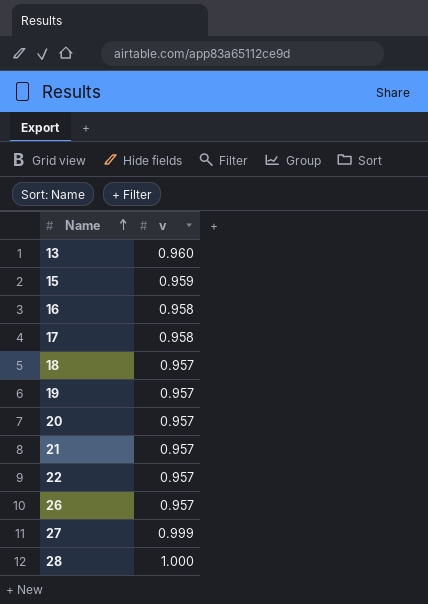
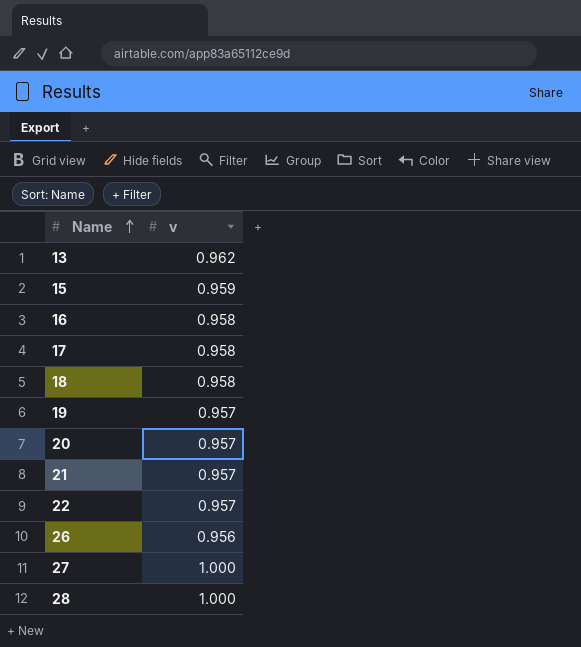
13 | v: 0.960 -> 0.962
18 | v: 0.957 -> 0.958
26 | v: 0.957 -> 0.956
27 | v: 0.999 -> 1.000

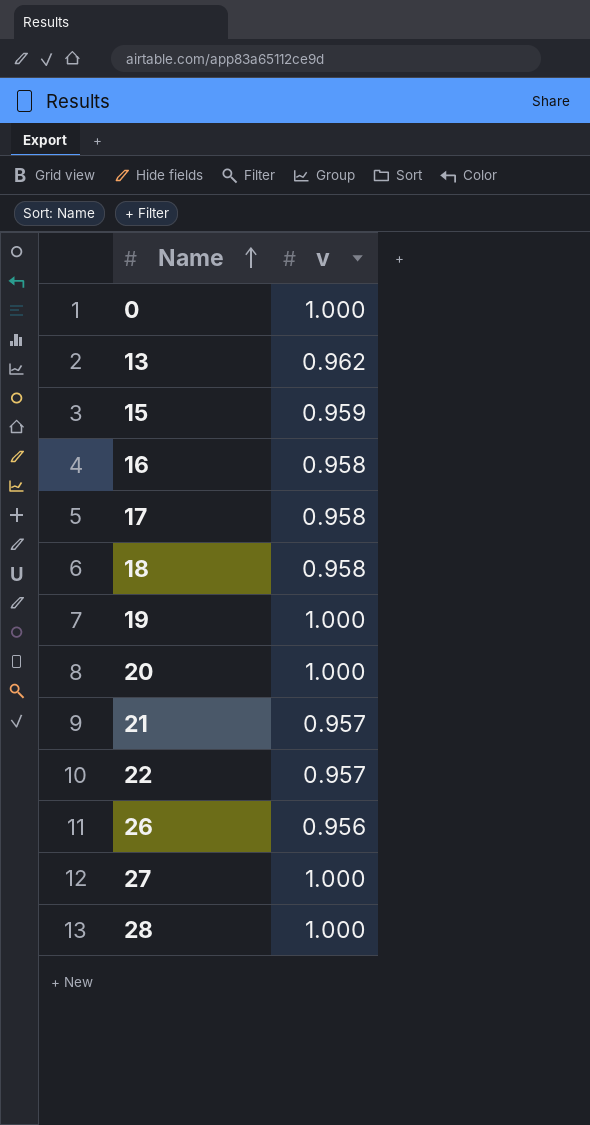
row 0: none -> 1.000
19 | v: 0.957 -> 1.000
20 | v: 0.957 -> 1.000

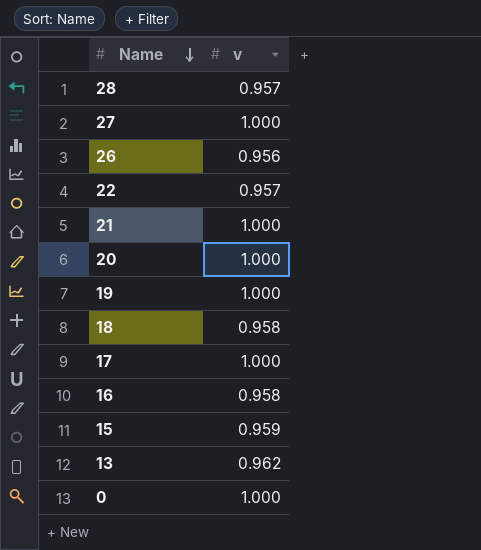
row order: Name ascending -> Name descending
28 | v: 1.000 -> 0.957
21 | v: 0.957 -> 1.000
17 | v: 0.958 -> 1.000

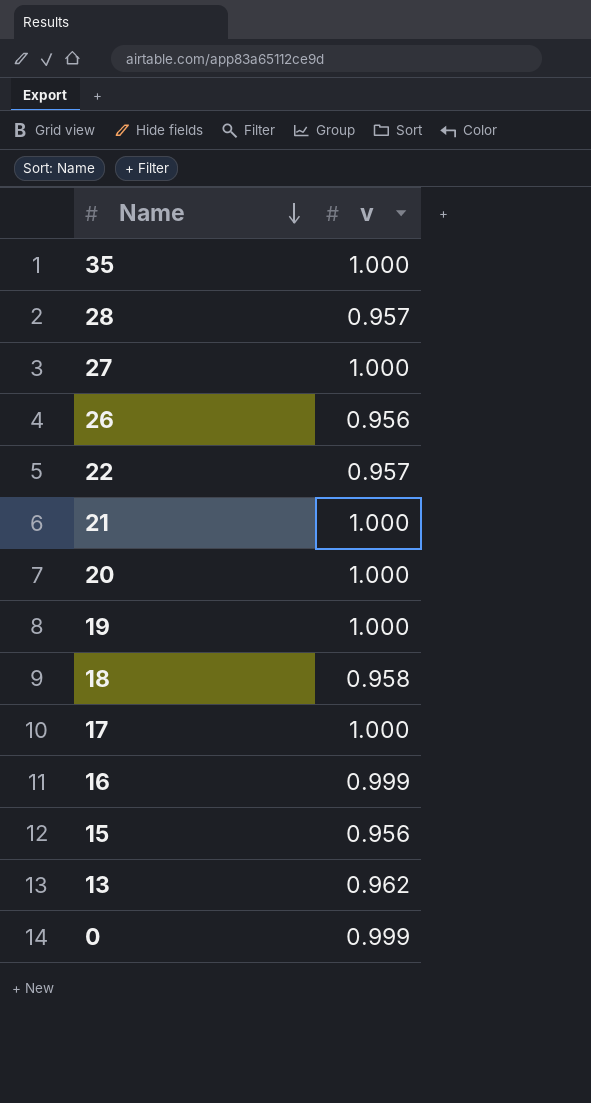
row 35: none -> 1.000
16 | v: 0.958 -> 0.999
15 | v: 0.959 -> 0.956
0 | v: 1.000 -> 0.999

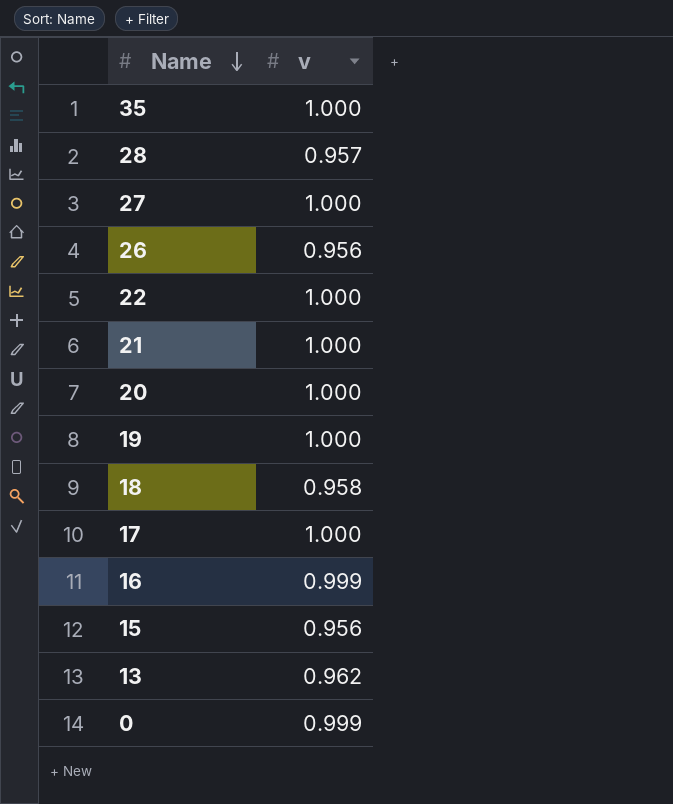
22 | v: 0.957 -> 1.000

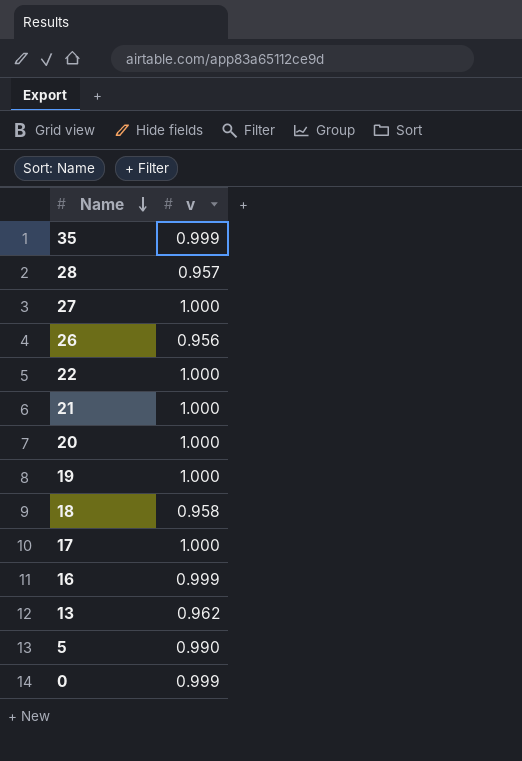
row 15: 0.956 -> none
35 | v: 1.000 -> 0.999
row 5: none -> 0.990

